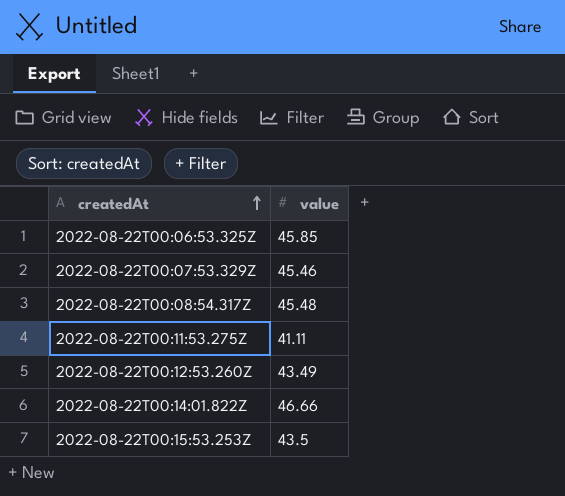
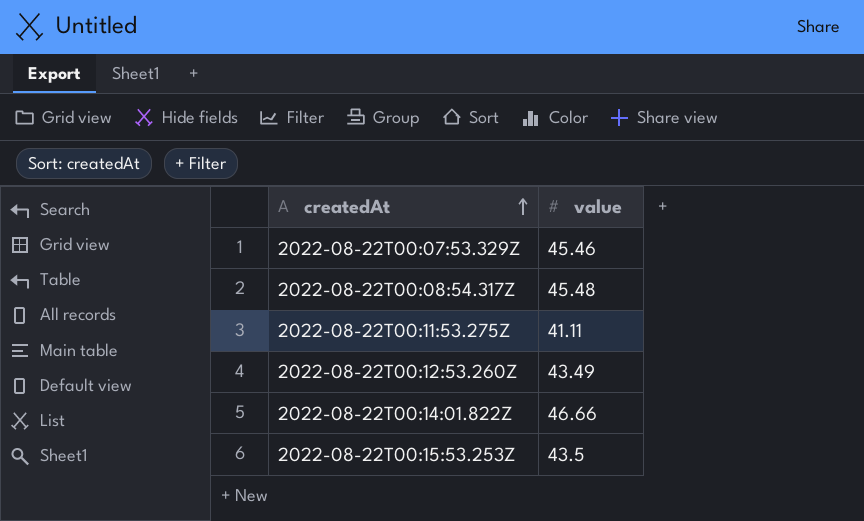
row 2022-08-22T00:06:53.325Z: 45.85 -> none

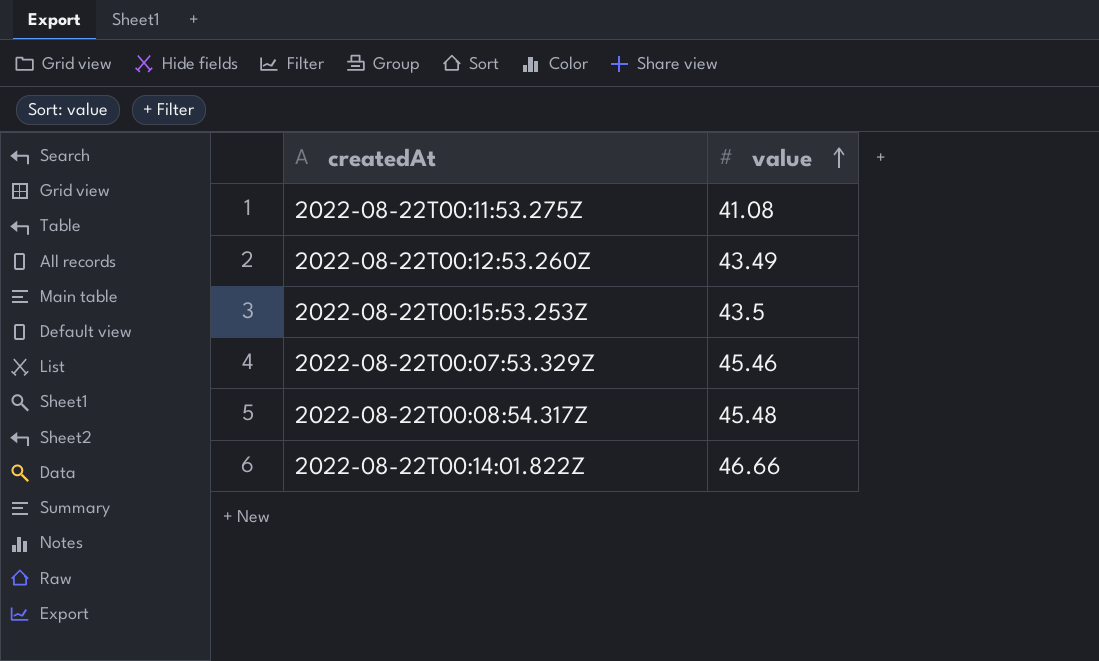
row order: createdAt ascending -> value ascending
2022-08-22T00:11:53.275Z | value: 41.11 -> 41.08

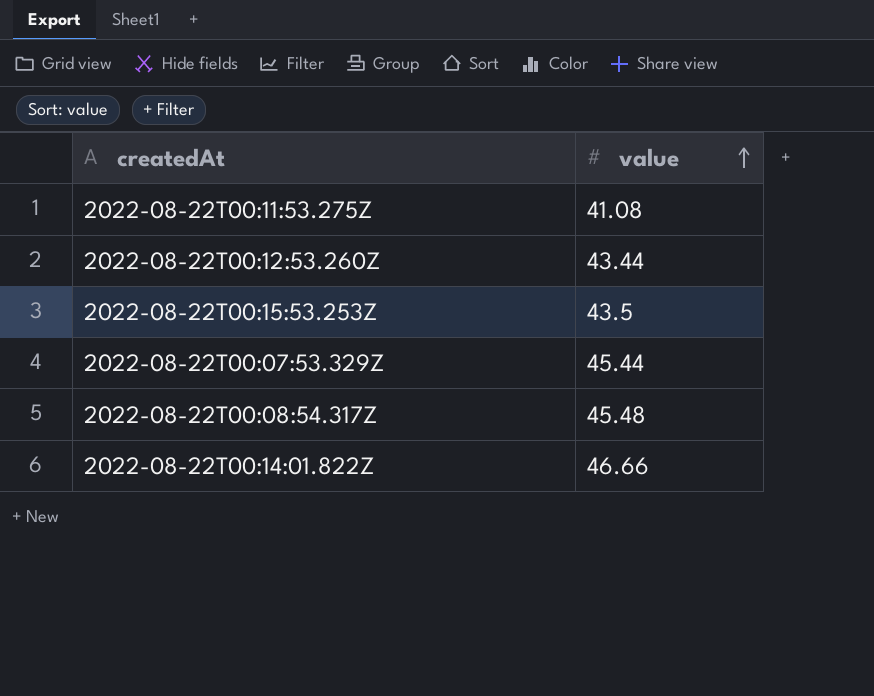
2022-08-22T00:12:53.260Z | value: 43.49 -> 43.44
2022-08-22T00:07:53.329Z | value: 45.46 -> 45.44

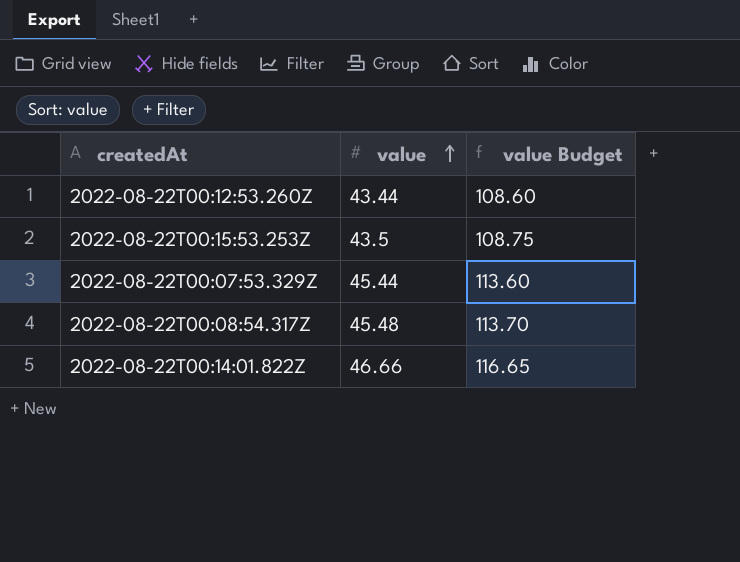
column value Budget | formula: none -> [value] * 2.5
row 2022-08-22T00:11:53.275Z: 41.08 -> none

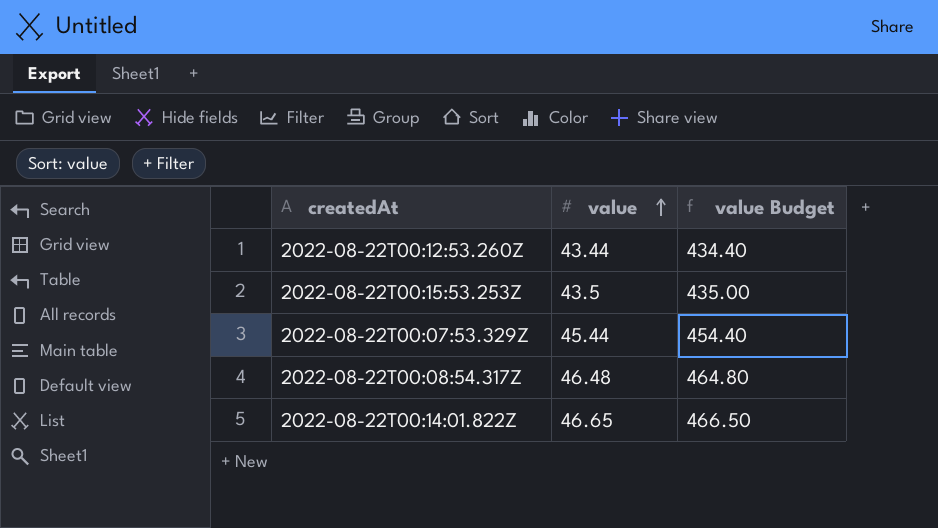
column value Budget | formula: [value] * 2.5 -> [value] * 10
2022-08-22T00:08:54.317Z | value: 45.48 -> 46.48
2022-08-22T00:14:01.822Z | value: 46.66 -> 46.65

